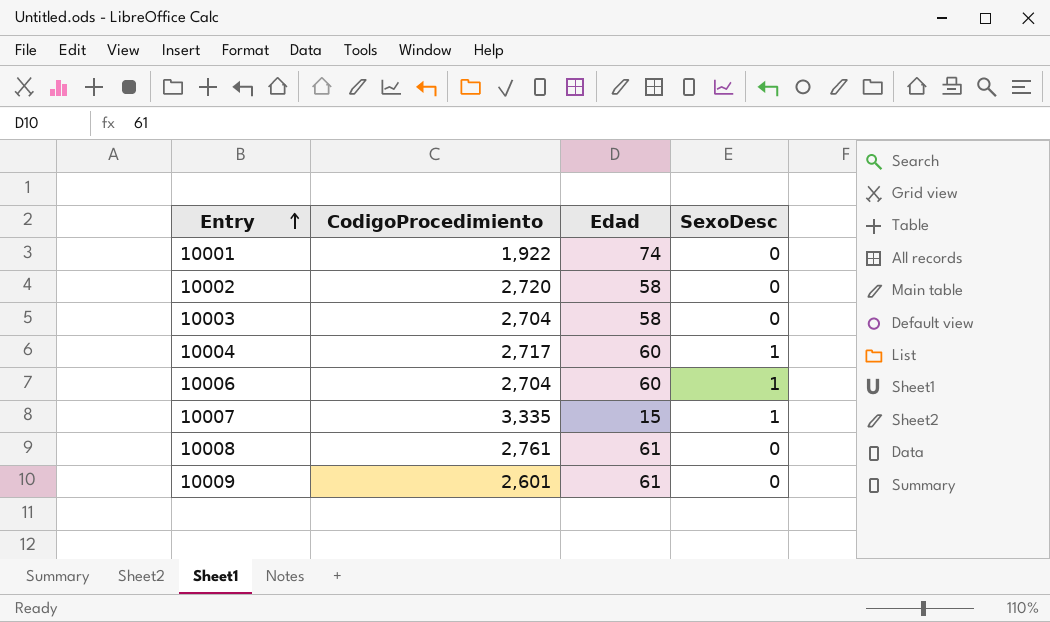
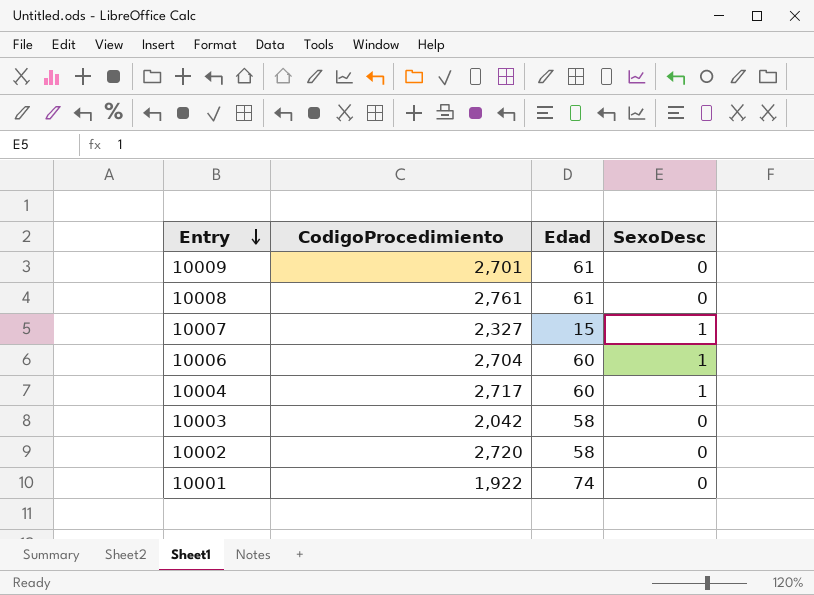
row order: Entry ascending -> Entry descending
10009 | CodigoProcedimiento: 2,601 -> 2,701
10007 | CodigoProcedimiento: 3,335 -> 2,327
10003 | CodigoProcedimiento: 2,704 -> 2,042

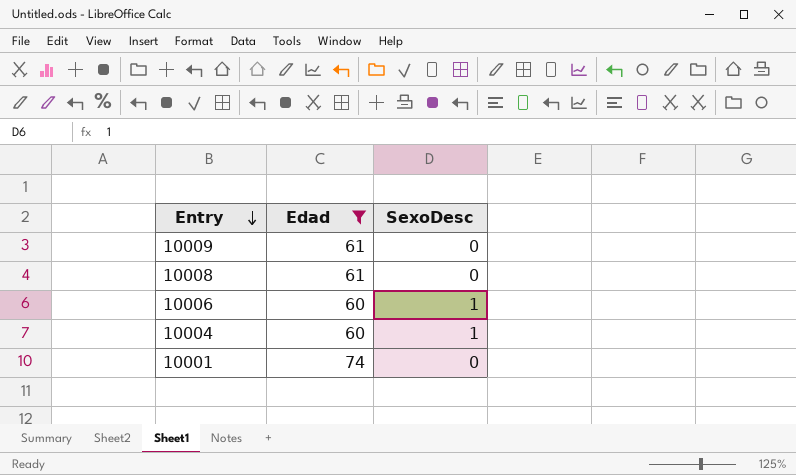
filter: none -> Edad >= 60
column CodigoProcedimiento | position: 2 -> none

